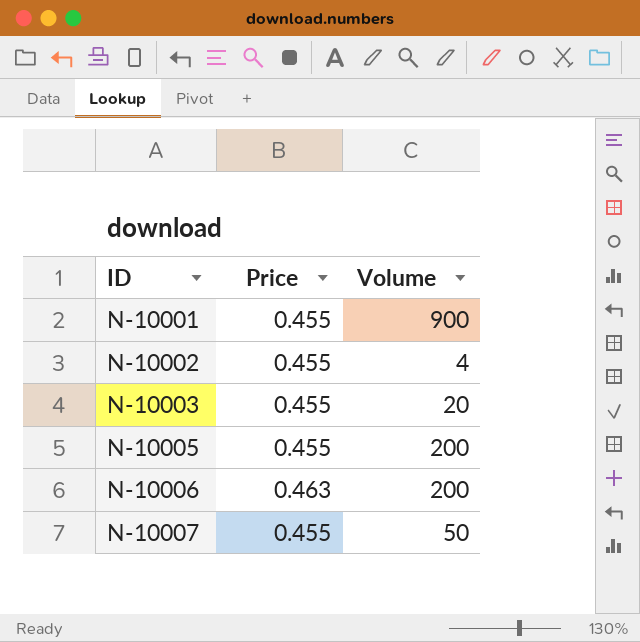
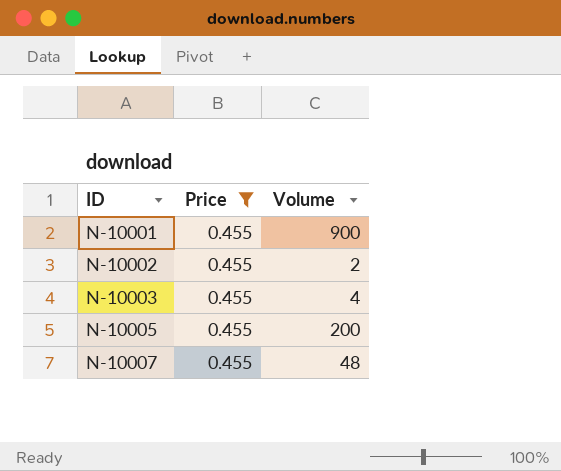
filter: none -> Price = 0.455
N-10002 | Volume: 4 -> 2
N-10003 | Volume: 20 -> 4
N-10007 | Volume: 50 -> 48

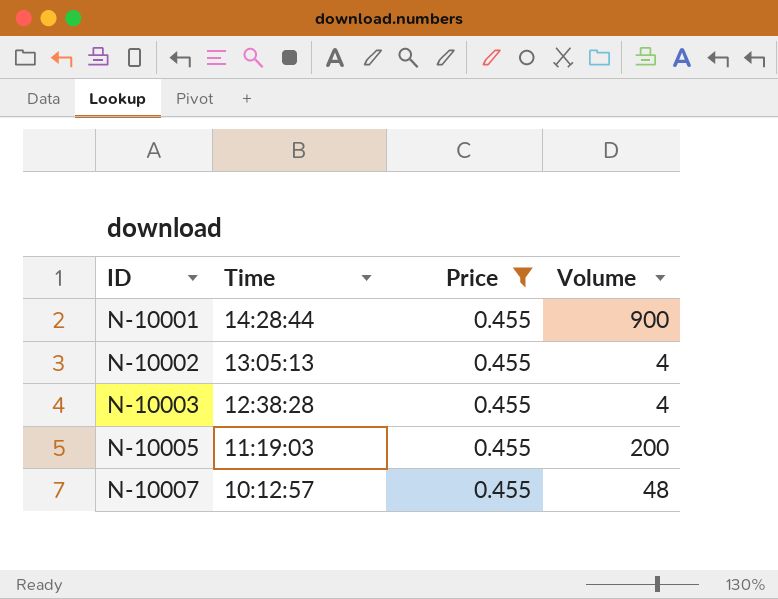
column Time | position: none -> 2
N-10002 | Volume: 2 -> 4

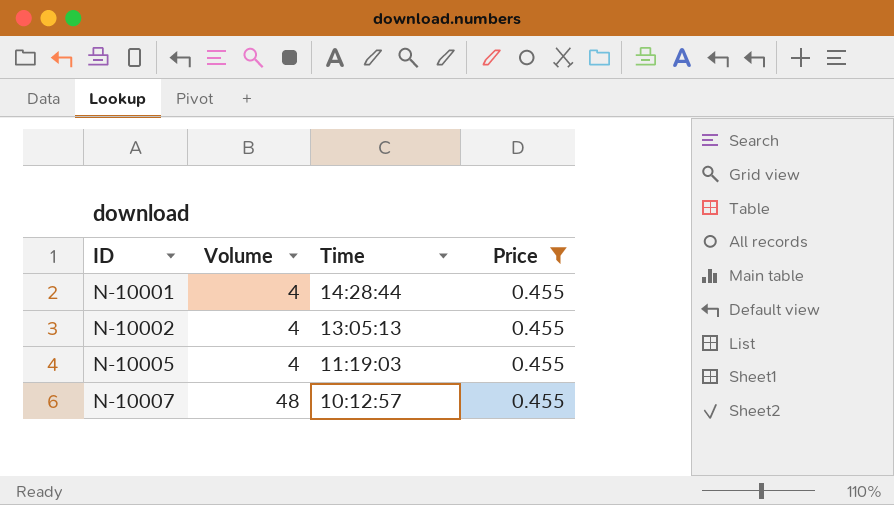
column Volume | position: 4 -> 2
row N-10003: 12:38:28 | 0.455 | 4 -> none
N-10001 | Volume: 900 -> 4
N-10005 | Volume: 200 -> 4

